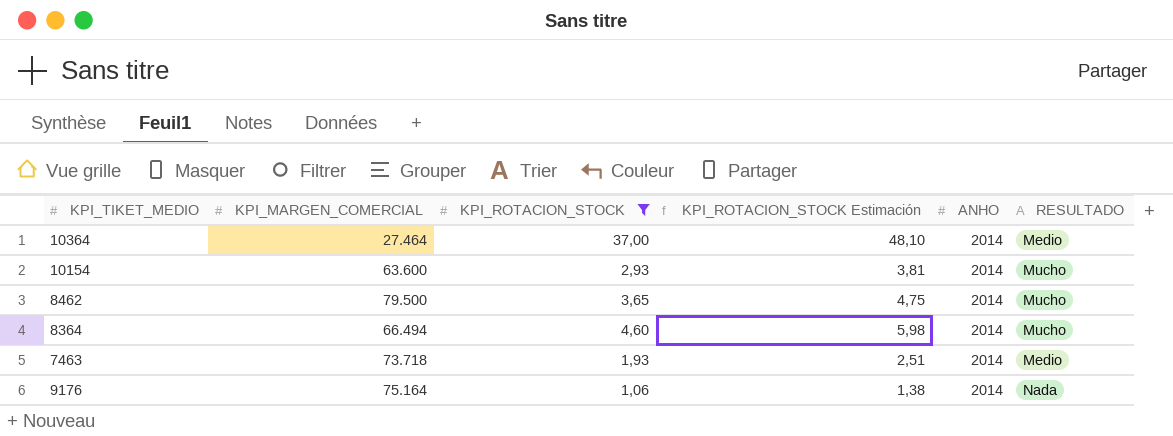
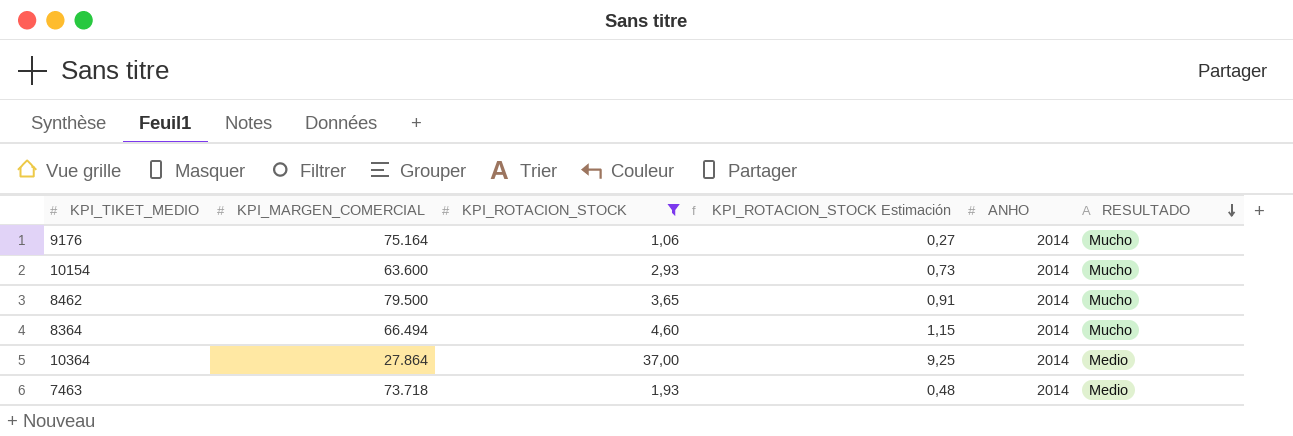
row order: none -> RESULTADO descending
column KPI_ROTACION_STOCK Estimación | formula: [KPI_ROTACION_STOCK] * 1,3 -> [KPI_ROTACION_STOCK] * 0,25
9176 | RESULTADO: Nada -> Mucho
10364 | KPI_MARGEN_COMERCIAL: 27.464 -> 27.864

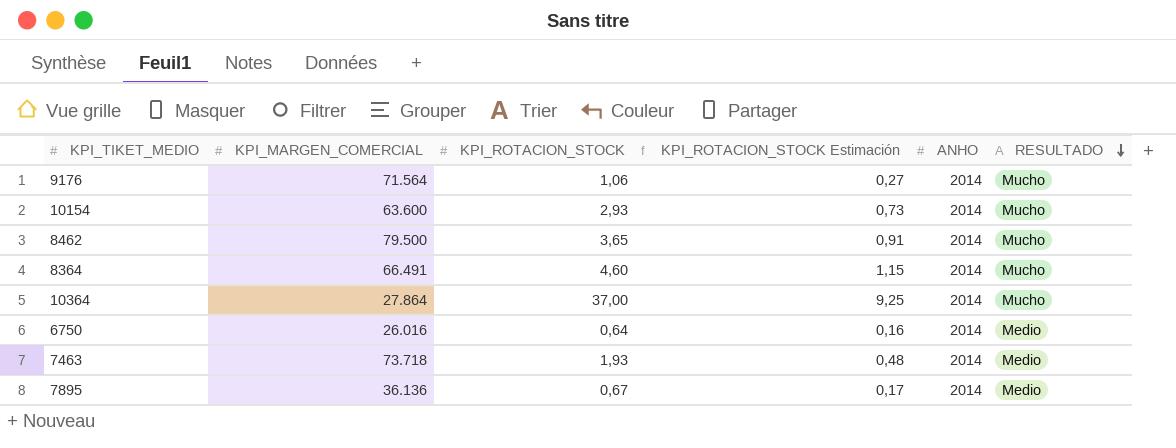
filter: KPI_ROTACION_STOCK >= 1,06 -> none
9176 | KPI_MARGEN_COMERCIAL: 75.164 -> 71.564
8364 | KPI_MARGEN_COMERCIAL: 66.494 -> 66.491
10364 | RESULTADO: Medio -> Mucho

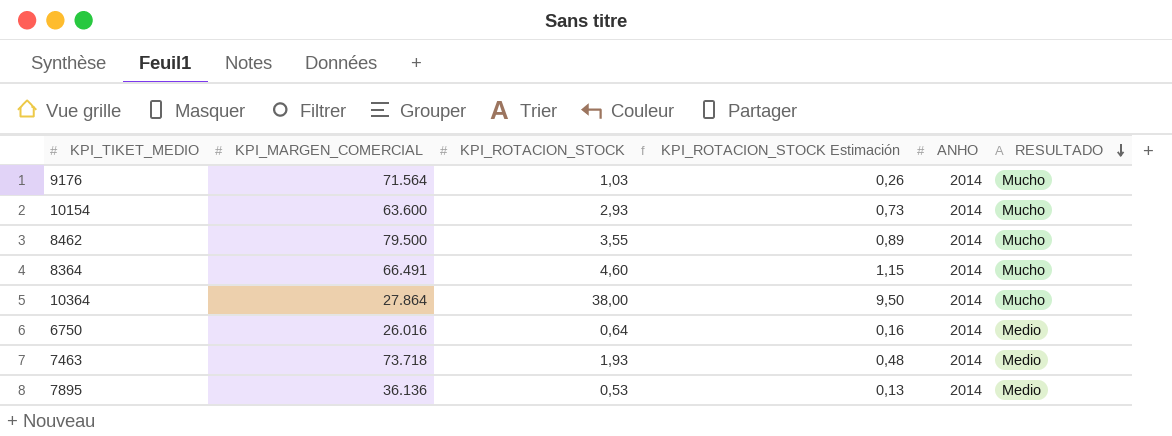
9176 | KPI_ROTACION_STOCK: 1,06 -> 1,03
9176 | KPI_ROTACION_STOCK Estimación: 0,27 -> 0,26
8462 | KPI_ROTACION_STOCK: 3,65 -> 3,55
8462 | KPI_ROTACION_STOCK Estimación: 0,91 -> 0,89
10364 | KPI_ROTACION_STOCK: 37,00 -> 38,00
10364 | KPI_ROTACION_STOCK Estimación: 9,25 -> 9,50
7895 | KPI_ROTACION_STOCK: 0,67 -> 0,53
7895 | KPI_ROTACION_STOCK Estimación: 0,17 -> 0,13

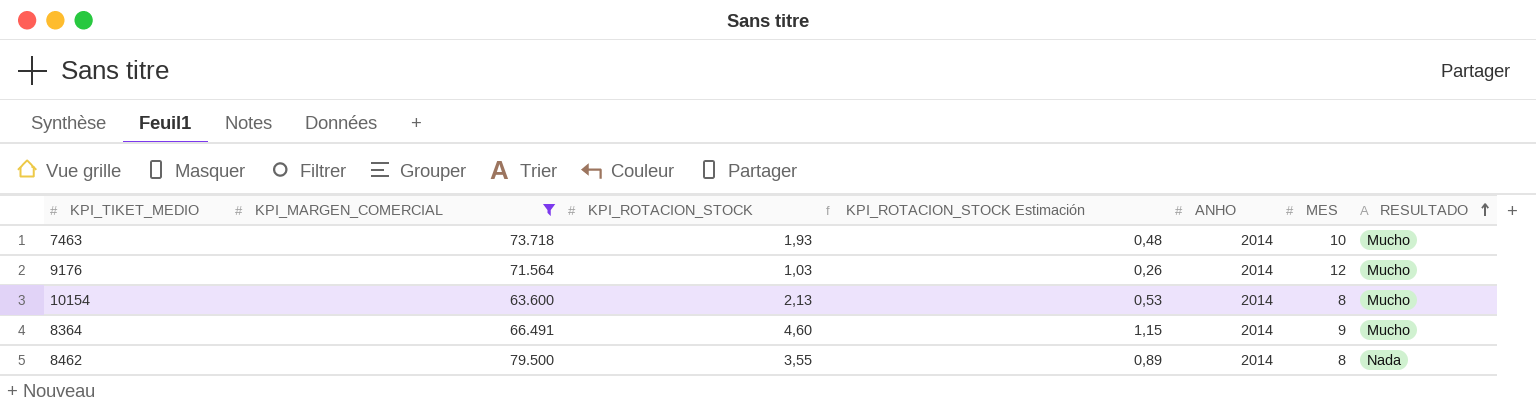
filter: none -> KPI_MARGEN_COMERCIAL >= 63.600
row order: RESULTADO descending -> RESULTADO ascending
column MES | position: none -> 6
7463 | RESULTADO: Medio -> Mucho
10154 | KPI_ROTACION_STOCK: 2,93 -> 2,13
10154 | KPI_ROTACION_STOCK Estimación: 0,73 -> 0,53
8462 | RESULTADO: Mucho -> Nada

